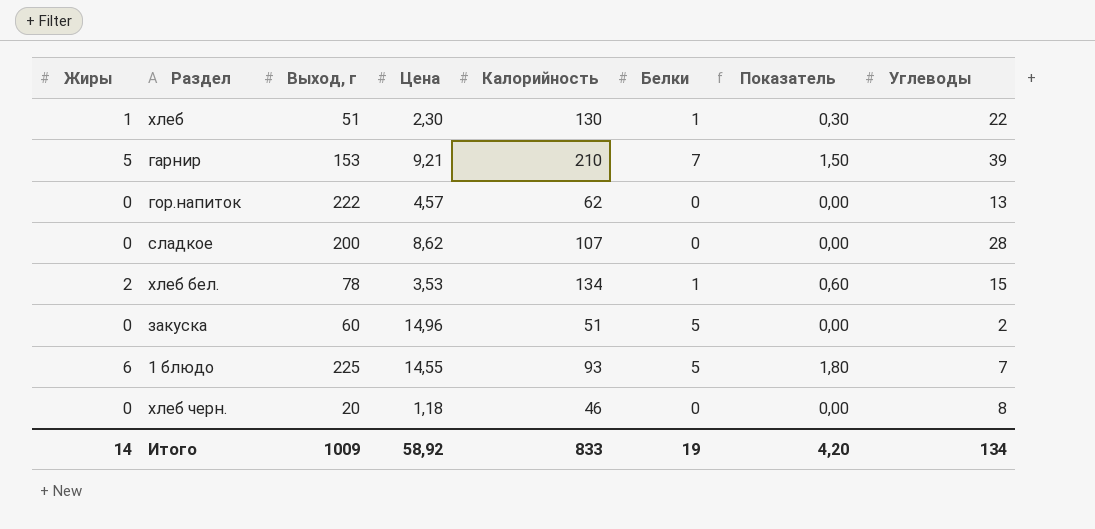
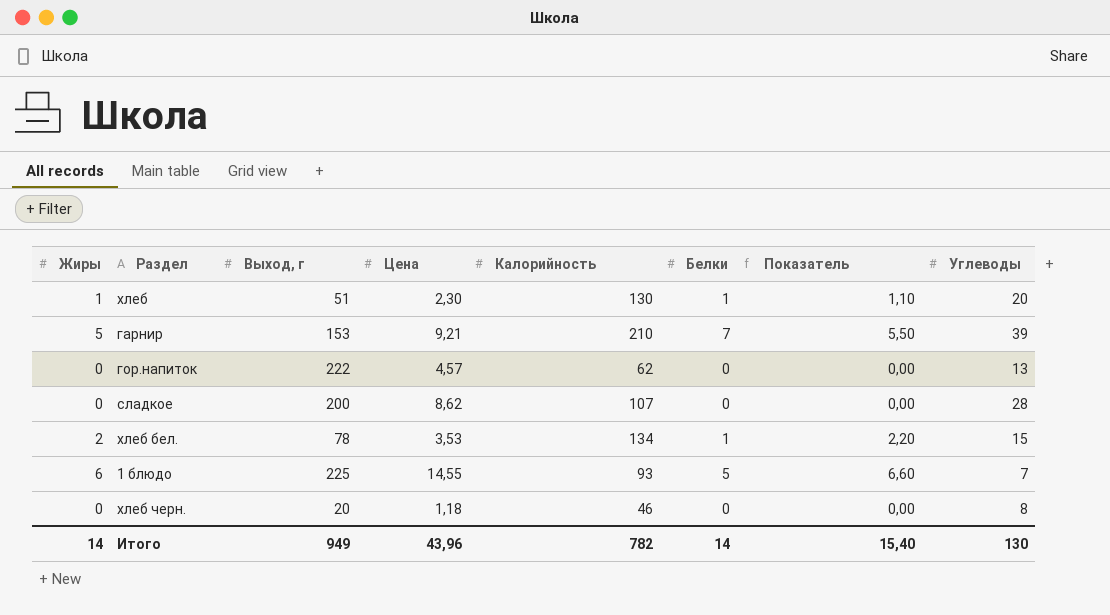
column Показатель | formula: [Жиры] * 0,3 -> [Жиры] * 1,1
row закуска: 0 | 60 | 14,96 | 51 | 5 | 0,00 | 2 -> none
хлеб | Углеводы: 22 -> 20
Итого | Выход, г: 1009 -> 949
Итого | Цена: 58,92 -> 43,96
Итого | Калорийность: 833 -> 782
Итого | Белки: 19 -> 14
Итого | Показатель: 4,20 -> 15,40
Итого | Углеводы: 134 -> 130

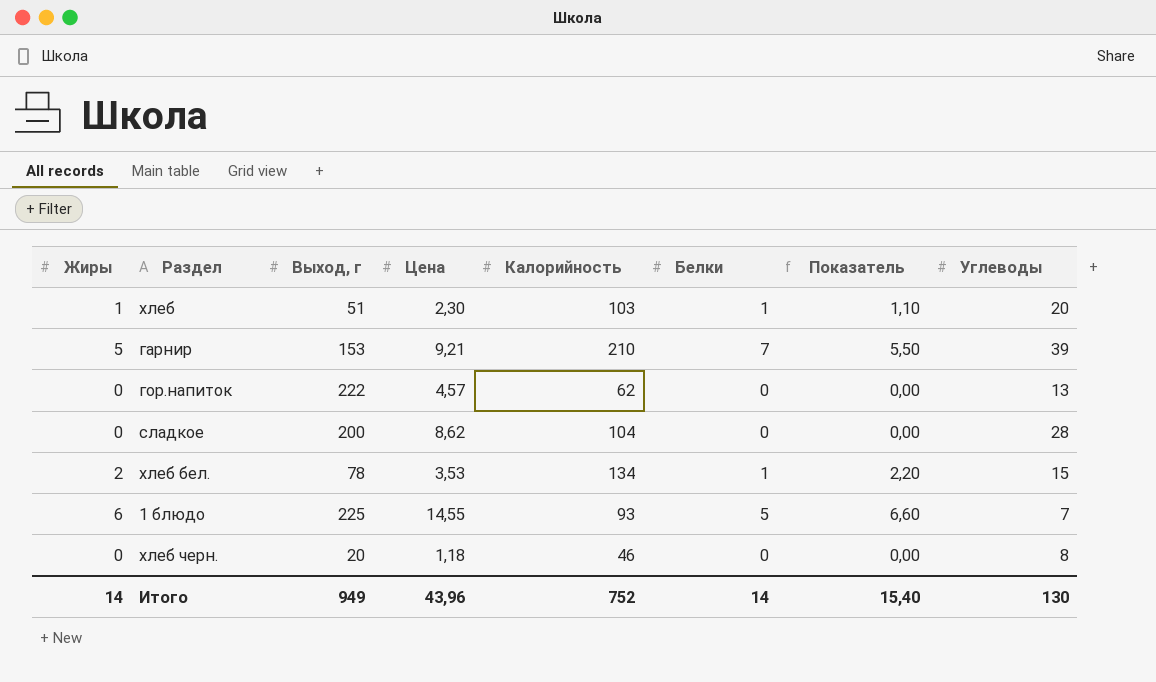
хлеб | Калорийность: 130 -> 103
сладкое | Калорийность: 107 -> 104
Итого | Калорийность: 782 -> 752

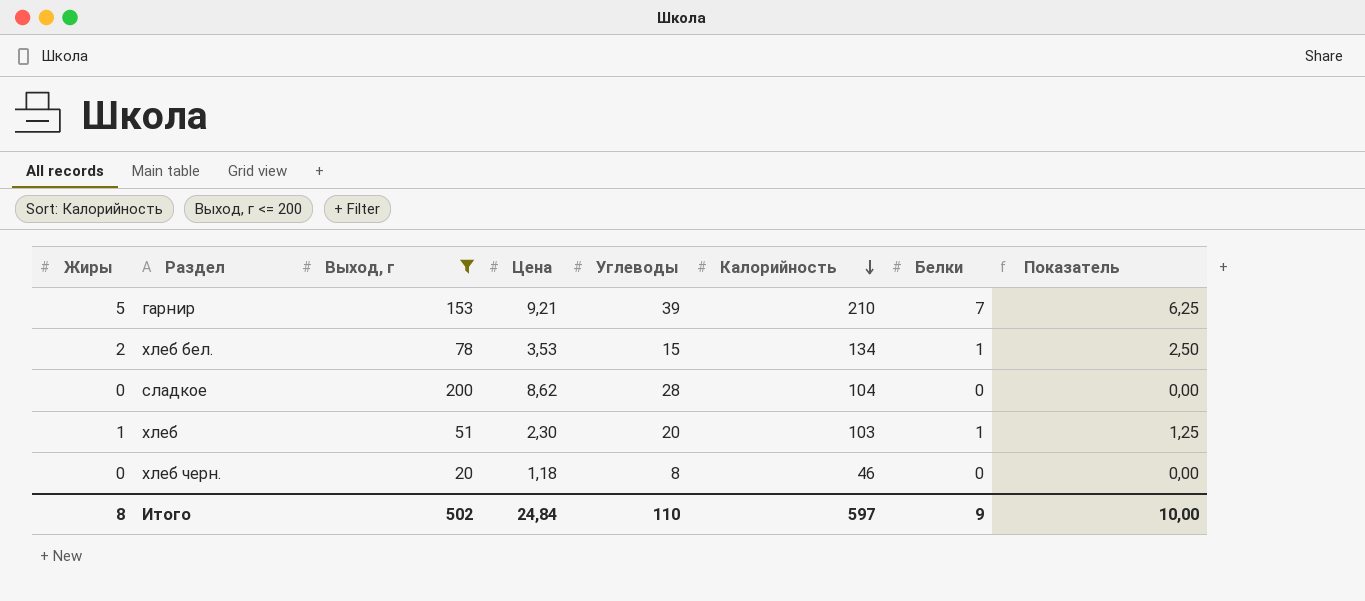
filter: none -> Выход, г <= 200
row order: none -> Калорийность descending
column Углеводы | position: 8 -> 5
column Показатель | formula: [Жиры] * 1,1 -> [Жиры] * 1,25
Итого | Жиры: 14 -> 8
Итого | Выход, г: 949 -> 502
Итого | Цена: 43,96 -> 24,84
Итого | Углеводы: 130 -> 110
Итого | Калорийность: 752 -> 597
Итого | Белки: 14 -> 9
Итого | Показатель: 15,40 -> 10,00

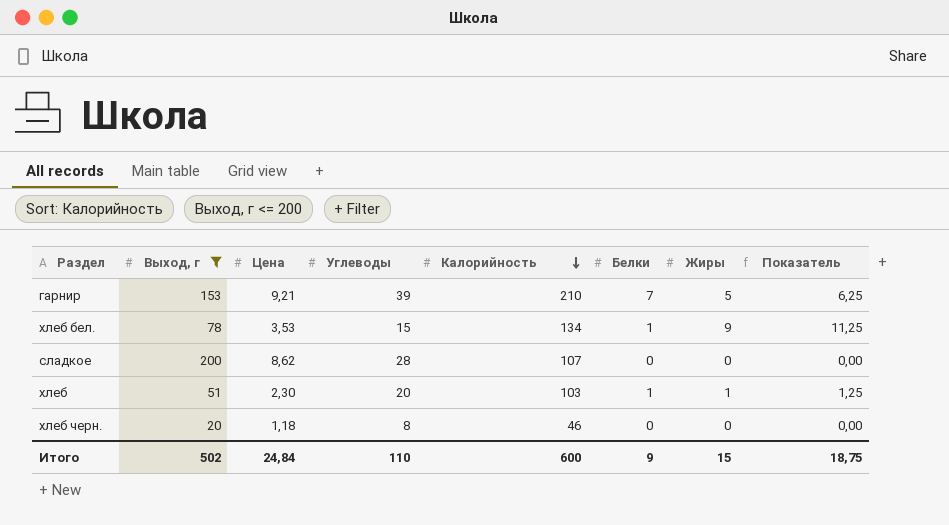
column Жиры | position: 1 -> 7
хлеб бел. | Жиры: 2 -> 9
хлеб бел. | Показатель: 2,50 -> 11,25
сладкое | Калорийность: 104 -> 107
Итого | Калорийность: 597 -> 600
Итого | Жиры: 8 -> 15
Итого | Показатель: 10,00 -> 18,75

